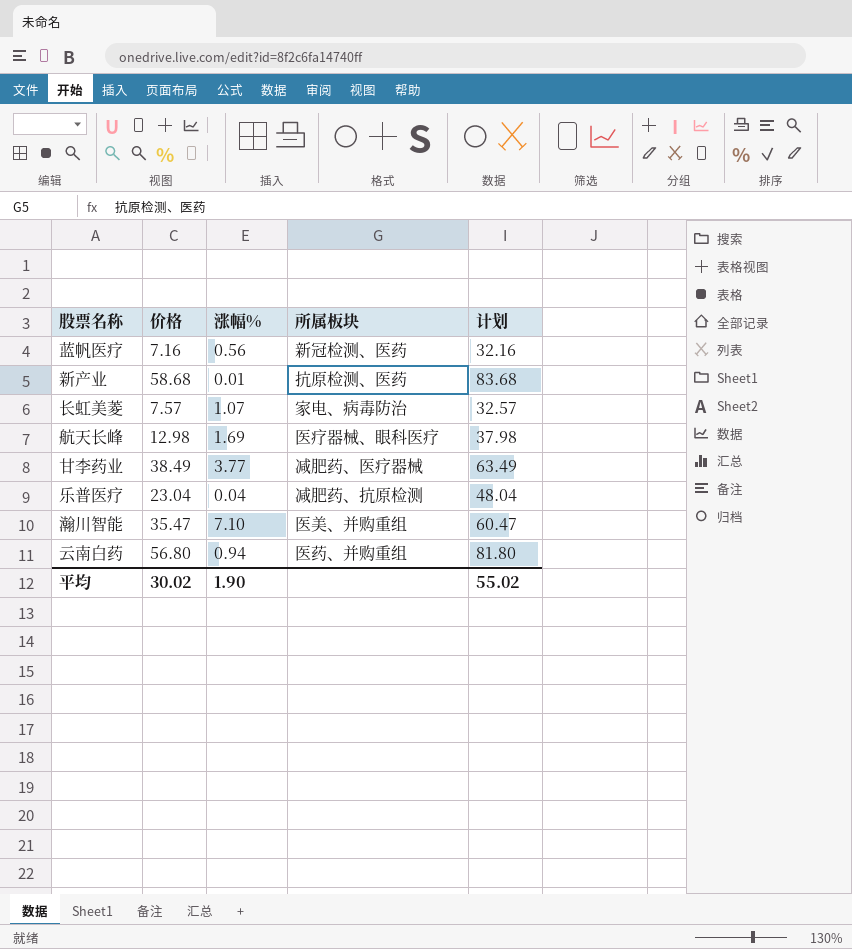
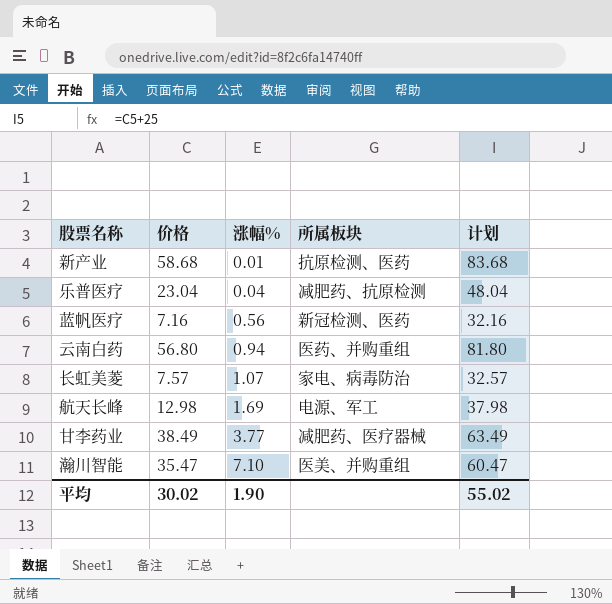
row order: none -> 涨幅% ascending
航天长峰 | 所属板块: 医疗器械、眼科医疗 -> 电源、军工

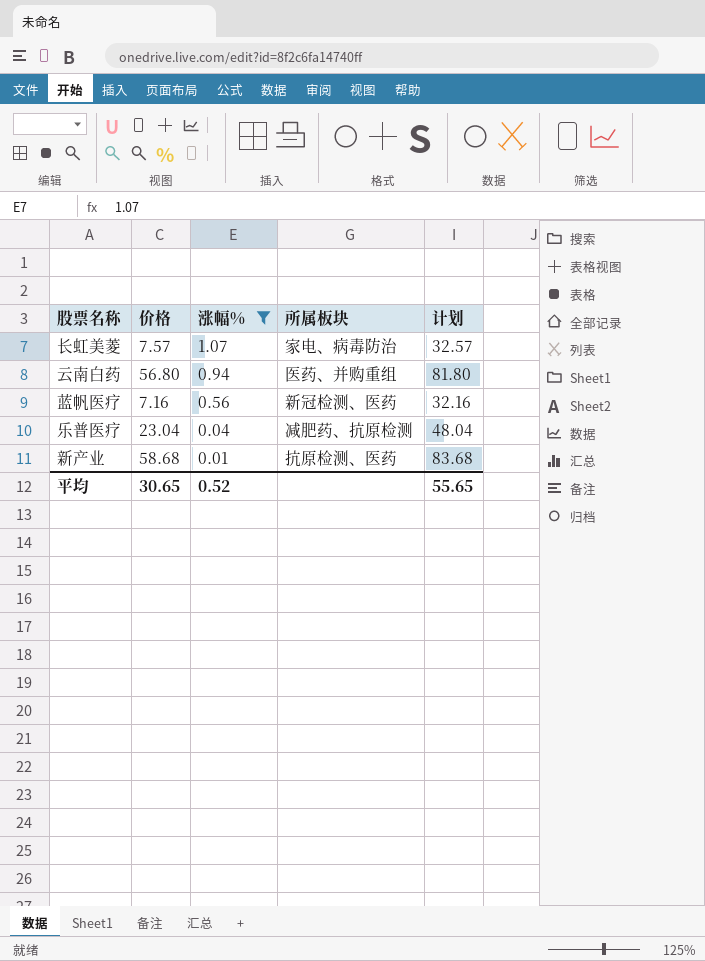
filter: none -> 涨幅% <= 1.07
row order: 涨幅% ascending -> 涨幅% descending
平均 | 价格: 30.02 -> 30.65
平均 | 涨幅%: 1.90 -> 0.52
平均 | 计划: 55.02 -> 55.65

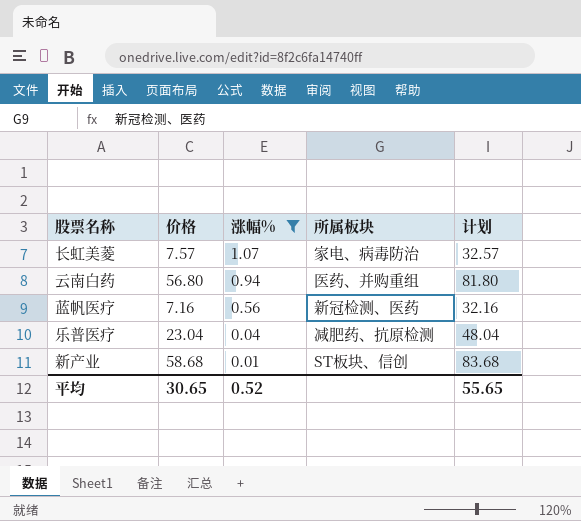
新产业 | 所属板块: 抗原检测、医药 -> ST板块、信创

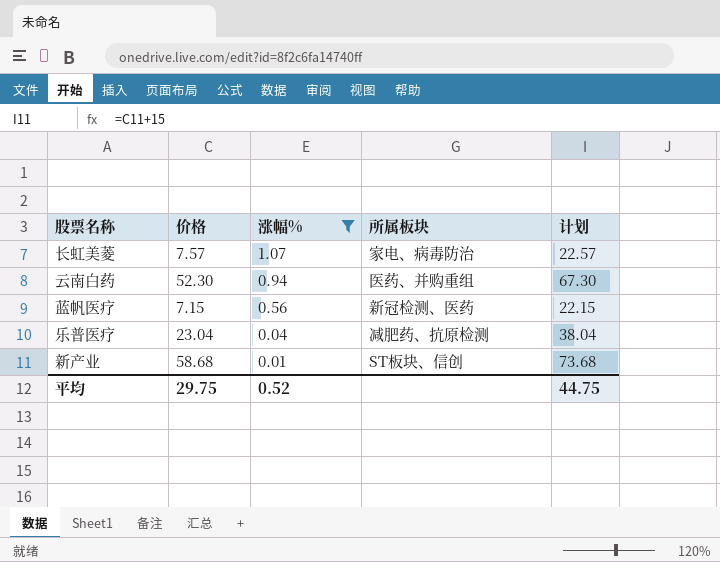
column 计划 | formula: [价格] + 25 -> [价格] + 15
云南白药 | 价格: 56.80 -> 52.30
蓝帆医疗 | 价格: 7.16 -> 7.15
平均 | 价格: 30.65 -> 29.75
平均 | 计划: 55.65 -> 44.75

